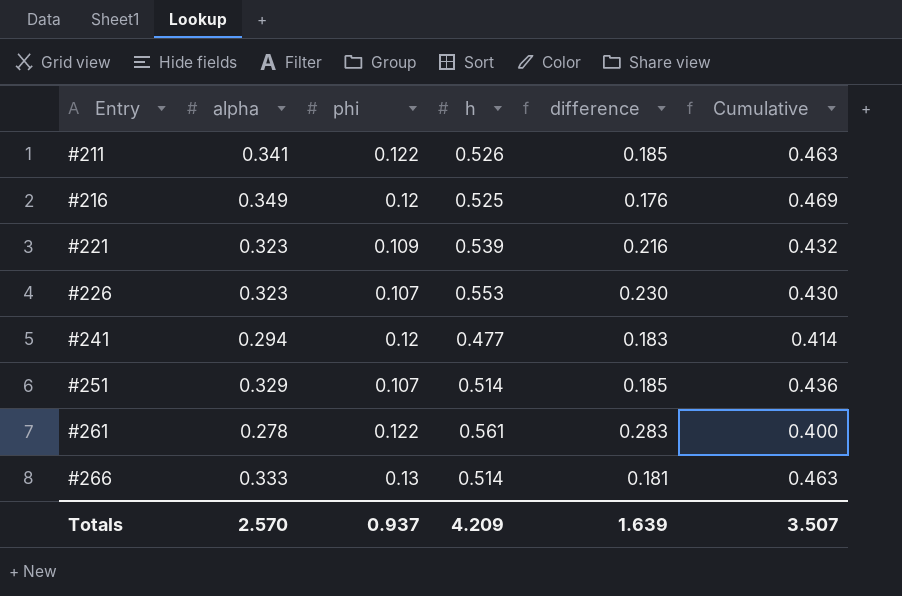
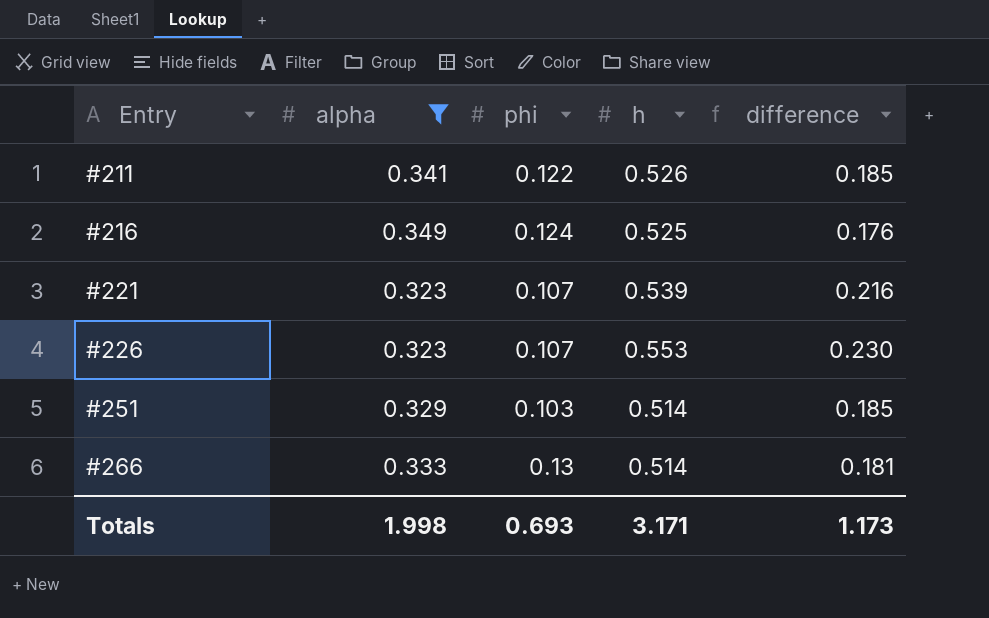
filter: none -> alpha >= 0.323
column Cumulative | formula: [alpha] + [phi] -> none
#216 | phi: 0.12 -> 0.124
#221 | phi: 0.109 -> 0.107
#251 | phi: 0.107 -> 0.103
Totals | alpha: 2.570 -> 1.998
Totals | phi: 0.937 -> 0.693
Totals | h: 4.209 -> 3.171
Totals | difference: 1.639 -> 1.173

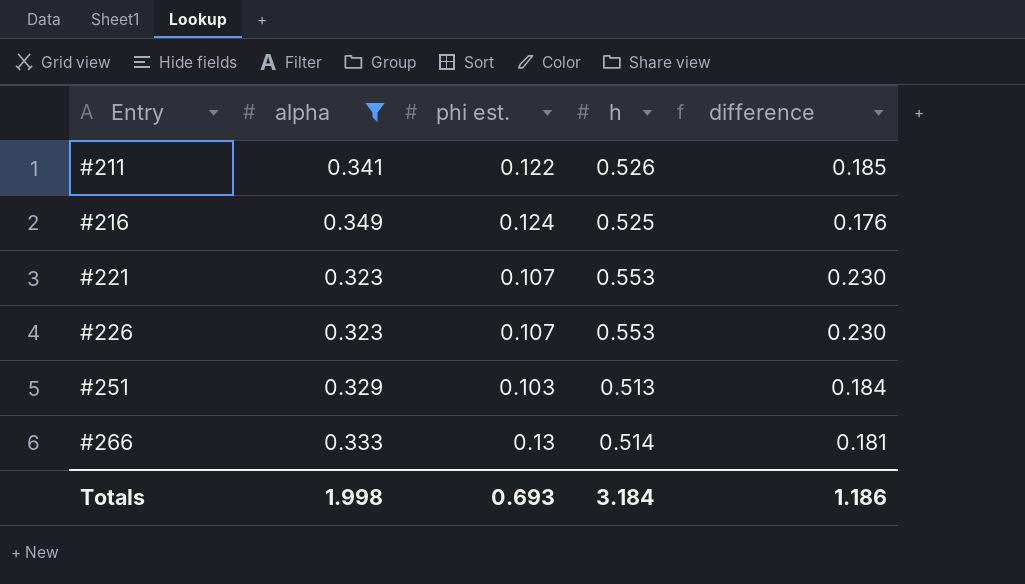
column name: phi -> phi est.
#221 | h: 0.539 -> 0.553
#221 | difference: 0.216 -> 0.230
#251 | h: 0.514 -> 0.513
#251 | difference: 0.185 -> 0.184
Totals | h: 3.171 -> 3.184
Totals | difference: 1.173 -> 1.186

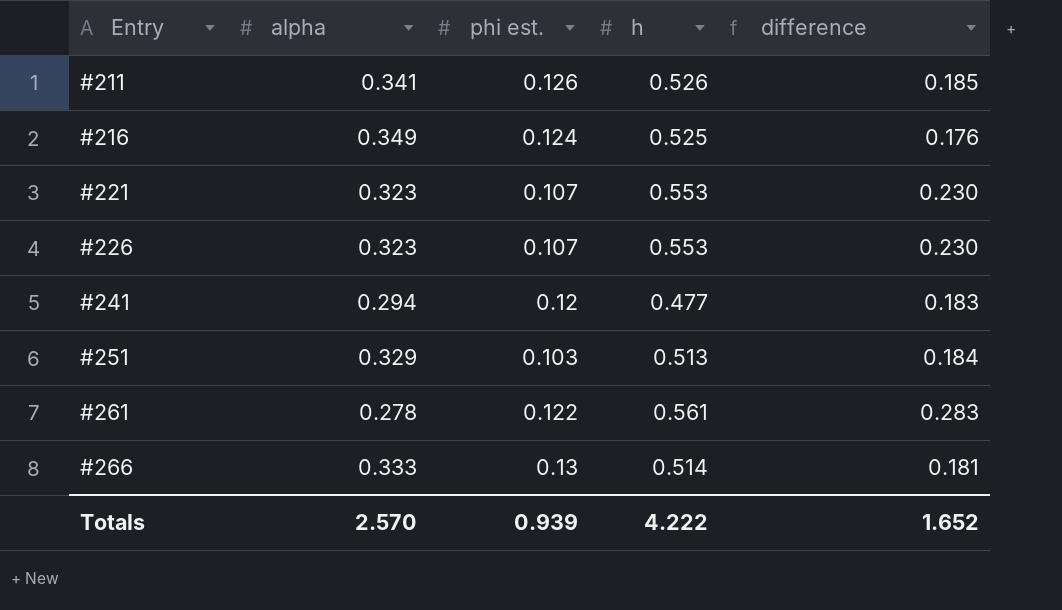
filter: alpha >= 0.323 -> none
#211 | phi est.: 0.122 -> 0.126
Totals | alpha: 1.998 -> 2.570
Totals | phi est.: 0.693 -> 0.939
Totals | h: 3.184 -> 4.222
Totals | difference: 1.186 -> 1.652

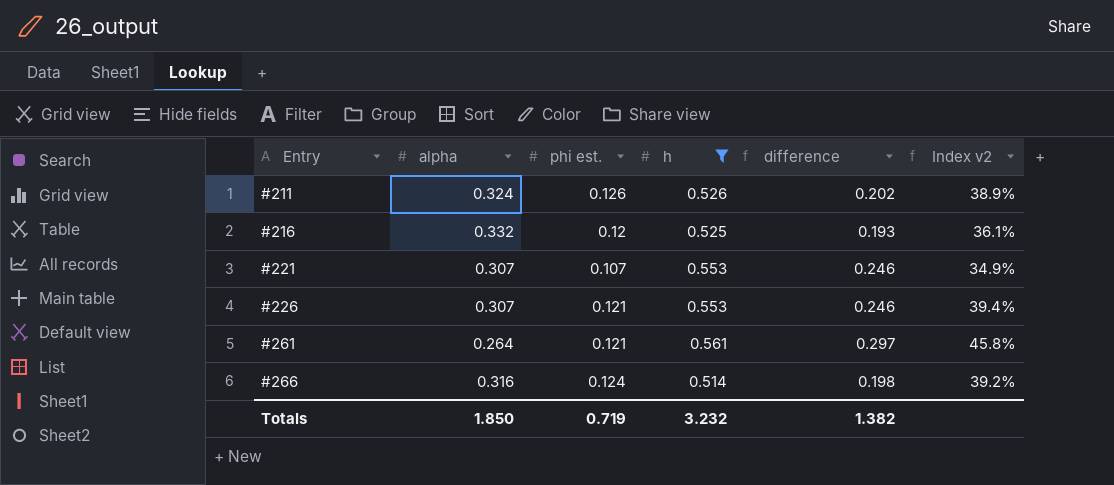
filter: none -> h >= 0.514
column Index v2 | formula: none -> [phi est.] / [alpha]
#211 | alpha: 0.341 -> 0.324
#211 | difference: 0.185 -> 0.202
#216 | alpha: 0.349 -> 0.332
#216 | phi est.: 0.124 -> 0.12
#216 | difference: 0.176 -> 0.193
#221 | alpha: 0.323 -> 0.307
#221 | difference: 0.230 -> 0.246
#226 | alpha: 0.323 -> 0.307
#226 | phi est.: 0.107 -> 0.121
#226 | difference: 0.230 -> 0.246
#261 | alpha: 0.278 -> 0.264
#261 | phi est.: 0.122 -> 0.121
#261 | difference: 0.283 -> 0.297
#266 | alpha: 0.333 -> 0.316
#266 | phi est.: 0.13 -> 0.124
#266 | difference: 0.181 -> 0.198
Totals | alpha: 2.570 -> 1.850
Totals | phi est.: 0.939 -> 0.719
Totals | h: 4.222 -> 3.232
Totals | difference: 1.652 -> 1.382

